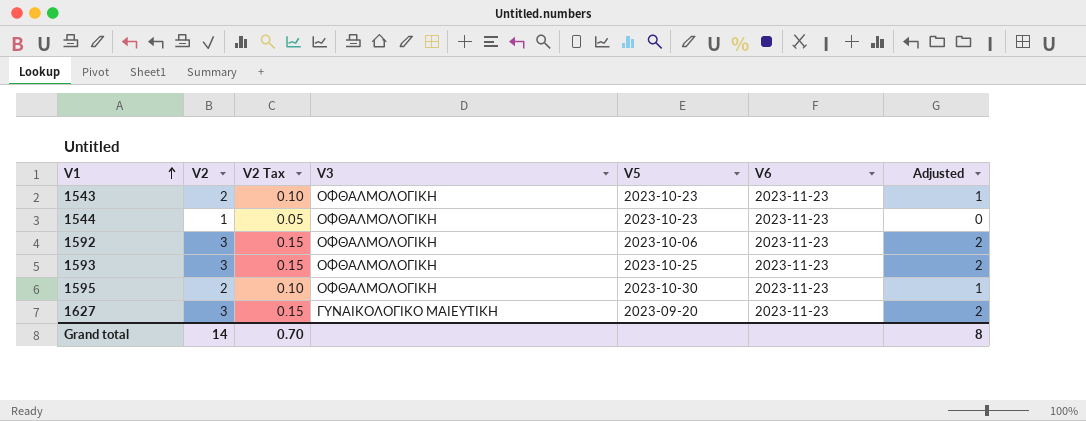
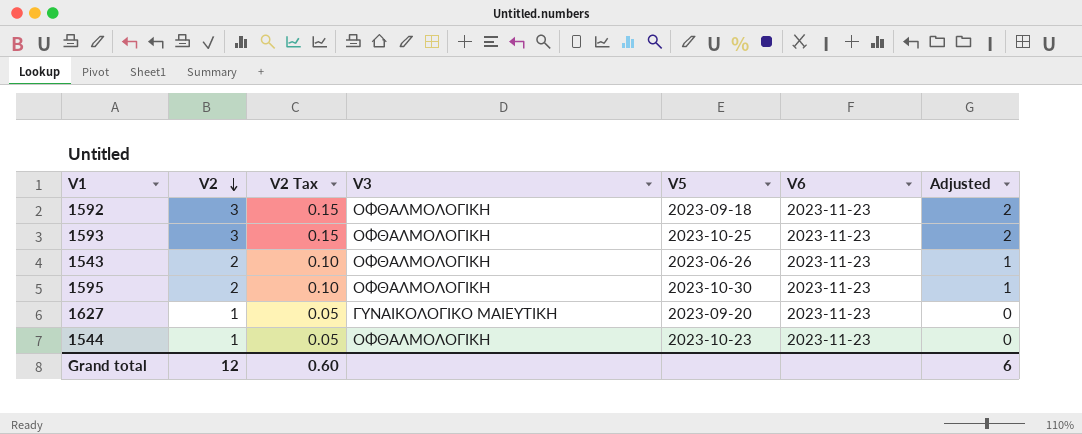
row order: V1 ascending -> V2 descending
1592 | V5: 2023-10-06 -> 2023-09-18
1543 | V5: 2023-10-23 -> 2023-06-26
1627 | V2: 3 -> 1
1627 | V2 Tax: 0.15 -> 0.05
1627 | Adjusted: 2 -> 0
Grand total | V2: 14 -> 12
Grand total | V2 Tax: 0.70 -> 0.60
Grand total | Adjusted: 8 -> 6

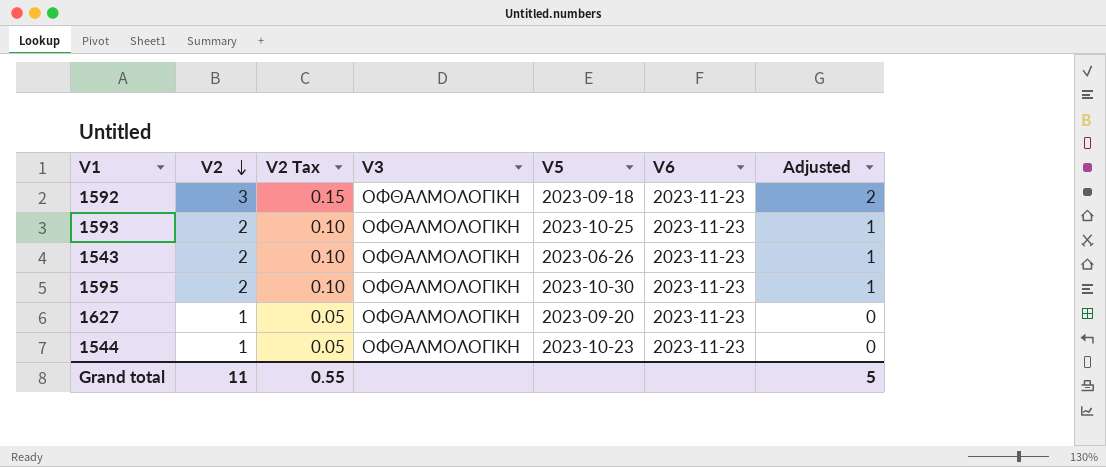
1593 | V2: 3 -> 2
1593 | V2 Tax: 0.15 -> 0.10
1593 | Adjusted: 2 -> 1
1627 | V3: ΓΥΝΑΙΚΟΛΟΓΙΚΟ ΜΑΙΕΥΤΙΚΗ -> ΟΦΘΑΛΜΟΛΟΓΙΚΗ
Grand total | V2: 12 -> 11
Grand total | V2 Tax: 0.60 -> 0.55
Grand total | Adjusted: 6 -> 5

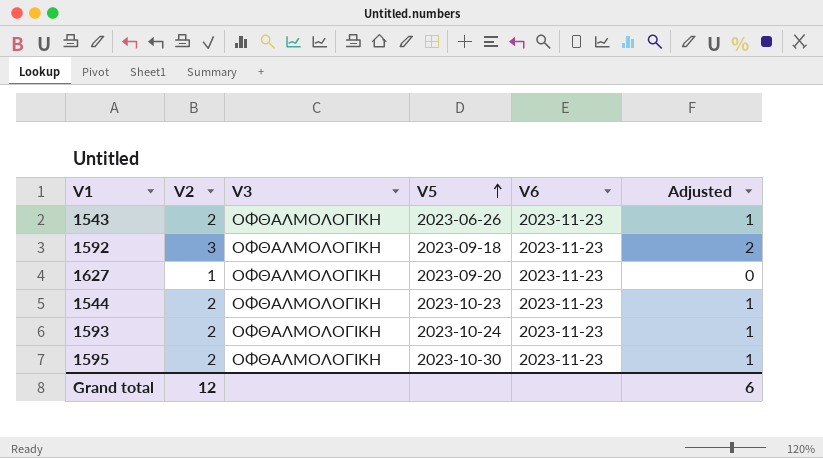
row order: V2 descending -> V5 ascending
column V2 Tax | formula: [V2] * 0.05 -> none
1544 | V2: 1 -> 2
1544 | Adjusted: 0 -> 1
1593 | V5: 2023-10-25 -> 2023-10-24
Grand total | V2: 11 -> 12
Grand total | Adjusted: 5 -> 6

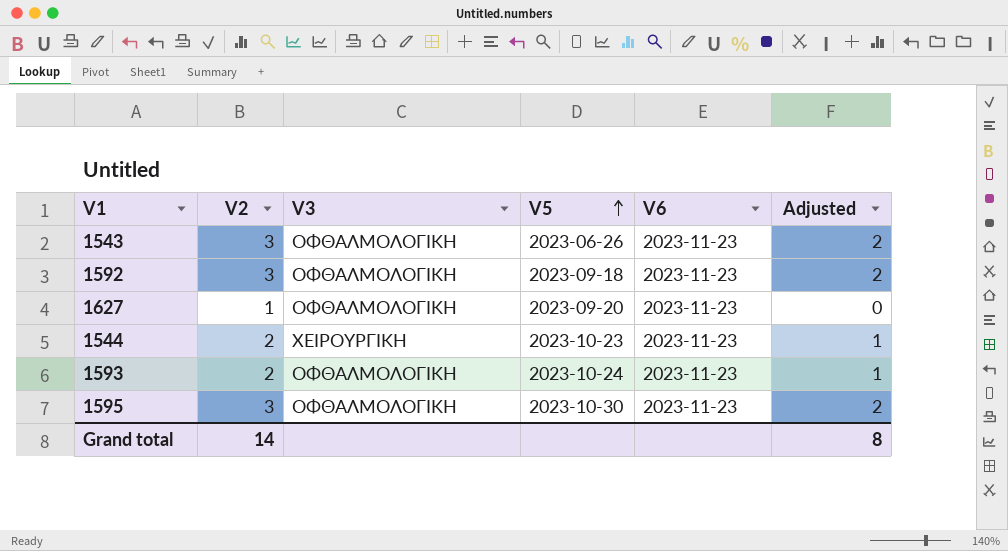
1543 | V2: 2 -> 3
1543 | Adjusted: 1 -> 2
1544 | V3: ΟΦΘΑΛΜΟΛΟΓΙΚΗ -> ΧΕΙΡΟΥΡΓΙΚΗ
1595 | V2: 2 -> 3
1595 | Adjusted: 1 -> 2
Grand total | V2: 12 -> 14
Grand total | Adjusted: 6 -> 8

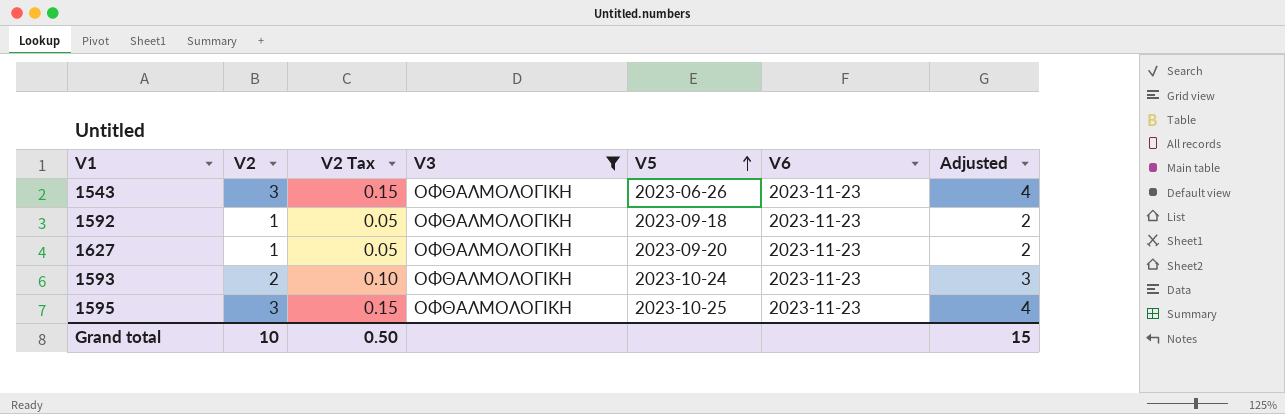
filter: none -> V3 = ΟΦΘΑΛΜΟΛΟΓΙΚΗ
column V2 Tax | formula: none -> [V2] * 0.05
column Adjusted | formula: [V2] - 1 -> [V2] + 1
1592 | V2: 3 -> 1
1595 | V5: 2023-10-30 -> 2023-10-25
Grand total | V2: 14 -> 10
Grand total | Adjusted: 8 -> 15

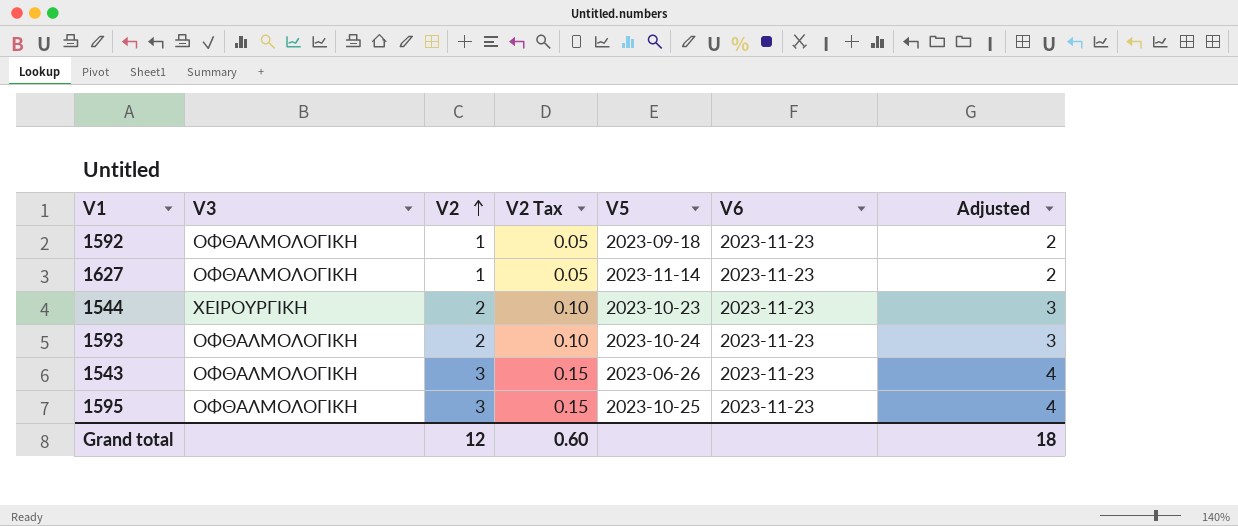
filter: V3 = ΟΦΘΑΛΜΟΛΟΓΙΚΗ -> none
row order: V5 ascending -> V2 ascending
column V3 | position: 4 -> 2
1627 | V5: 2023-09-20 -> 2023-11-14
Grand total | V2: 10 -> 12
Grand total | V2 Tax: 0.50 -> 0.60
Grand total | Adjusted: 15 -> 18

